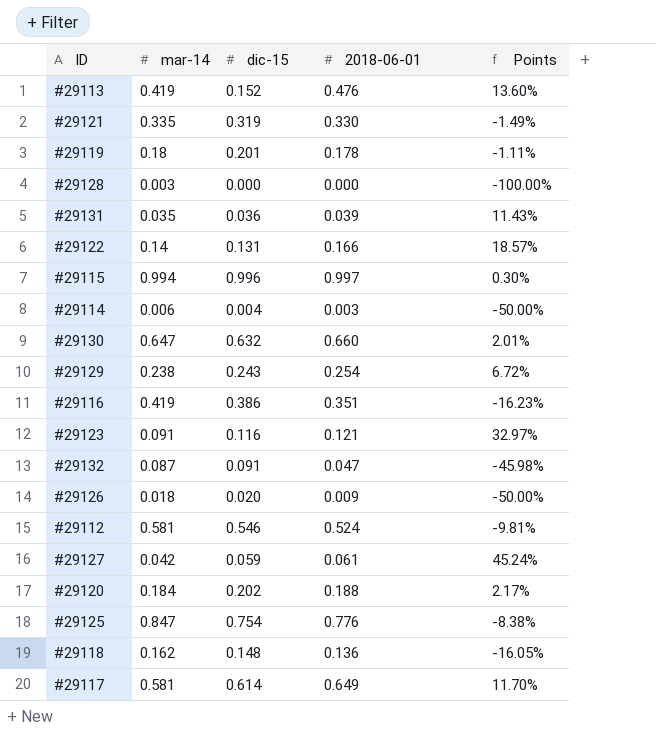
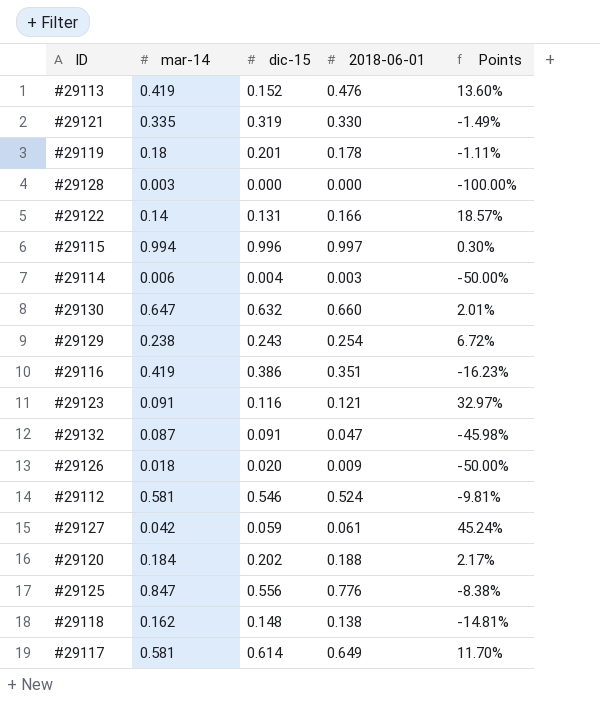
row #29131: 0.035 | 0.036 | 0.039 | 11.43% -> none
#29125 | dic-15: 0.754 -> 0.556
#29118 | 2018-06-01: 0.136 -> 0.138
#29118 | Points: -16.05% -> -14.81%

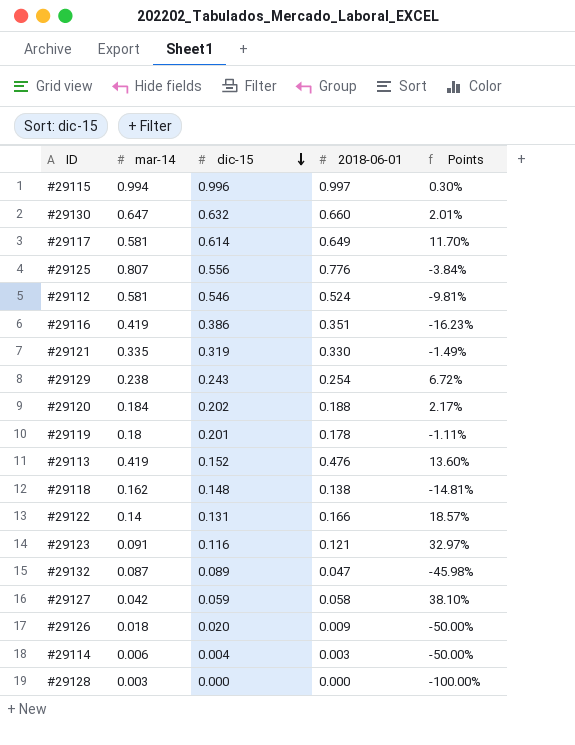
row order: none -> dic-15 descending
#29125 | mar-14: 0.847 -> 0.807
#29125 | Points: -8.38% -> -3.84%
#29132 | dic-15: 0.091 -> 0.089
#29127 | 2018-06-01: 0.061 -> 0.058
#29127 | Points: 45.24% -> 38.10%

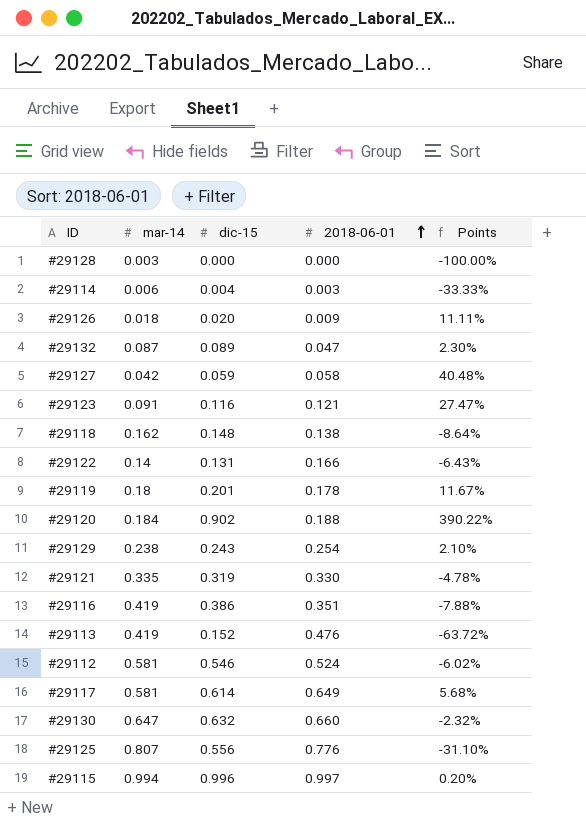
row order: dic-15 descending -> 2018-06-01 ascending
column Points | formula: ([2018-06-01] - [mar-14]) / [mar-14] -> ([dic-15] - [mar-14]) / [mar-14]
#29120 | dic-15: 0.202 -> 0.902

